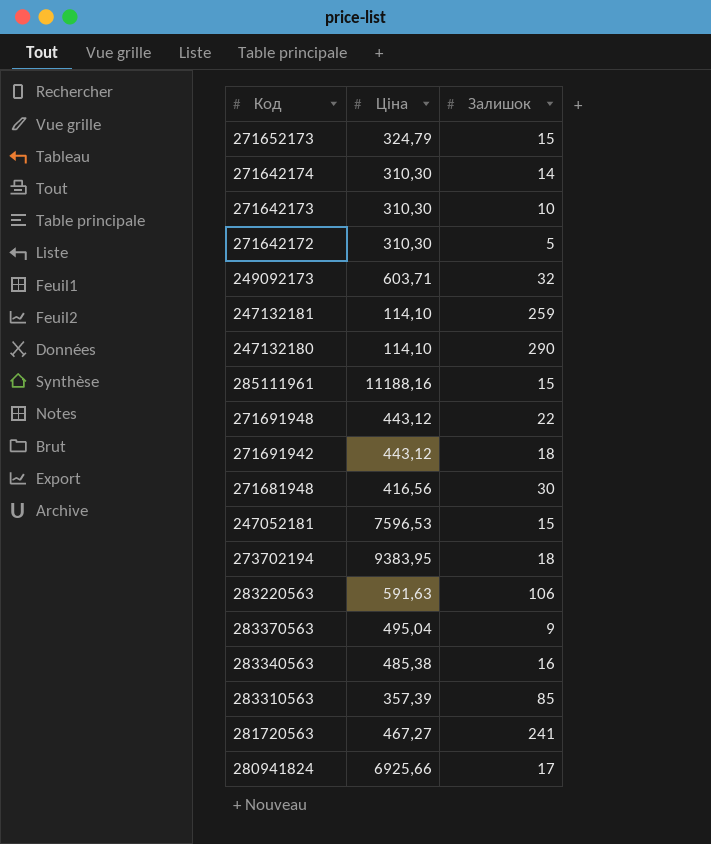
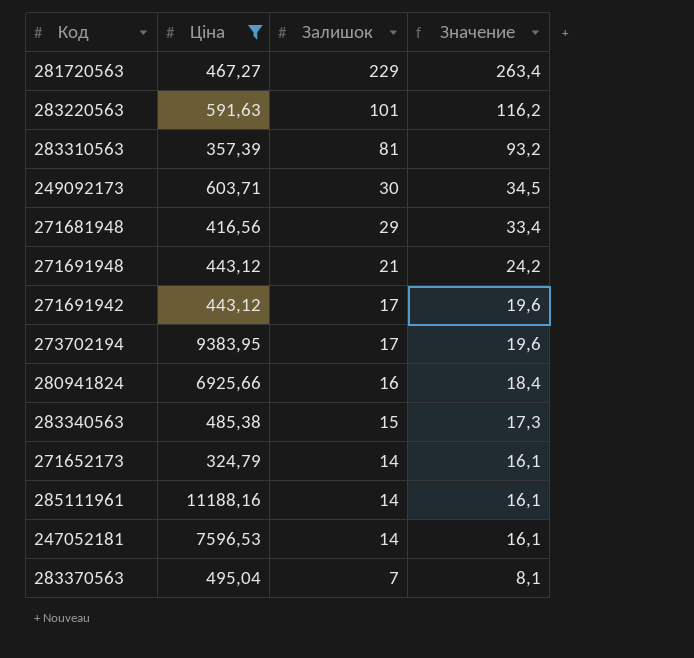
filter: none -> Ціна >= 324,79
row order: none -> Залишок descending
column Значение | formula: none -> [Залишок] * 1,15
281720563 | Залишок: 241 -> 229
283220563 | Залишок: 106 -> 101
283310563 | Залишок: 85 -> 81
249092173 | Залишок: 32 -> 30
271681948 | Залишок: 30 -> 29
271691948 | Залишок: 22 -> 21
271691942 | Залишок: 18 -> 17
273702194 | Залишок: 18 -> 17
280941824 | Залишок: 17 -> 16
283340563 | Залишок: 16 -> 15
271652173 | Залишок: 15 -> 14
285111961 | Залишок: 15 -> 14
247052181 | Залишок: 15 -> 14
283370563 | Залишок: 9 -> 7

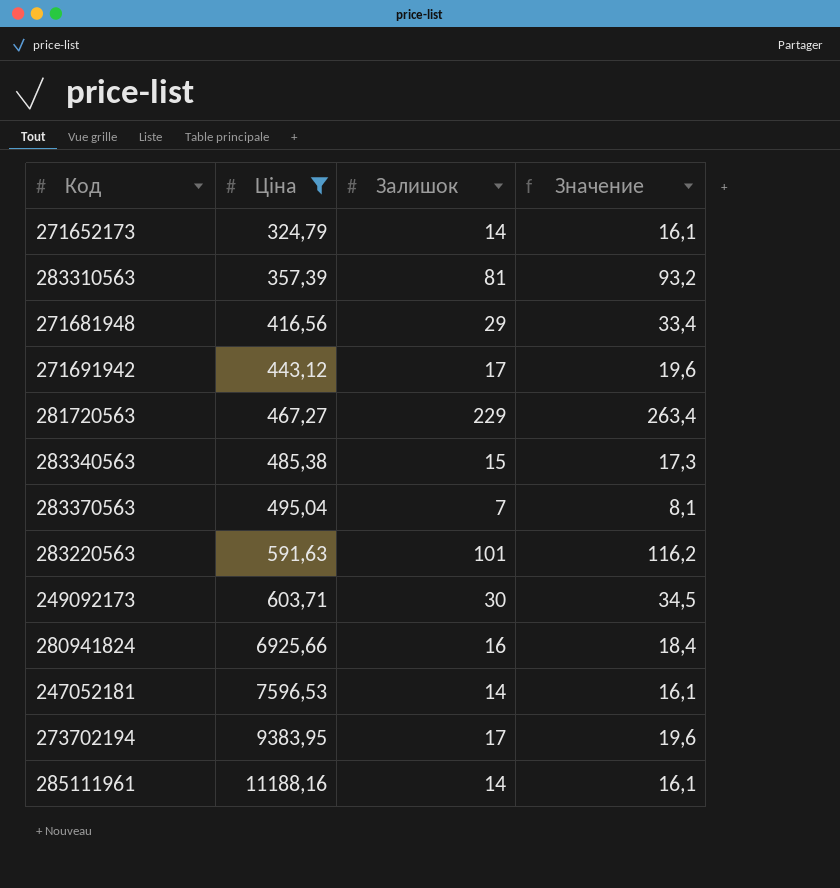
row order: Залишок descending -> Ціна ascending
row 271691948: 443,12 | 21 | 24,2 -> none

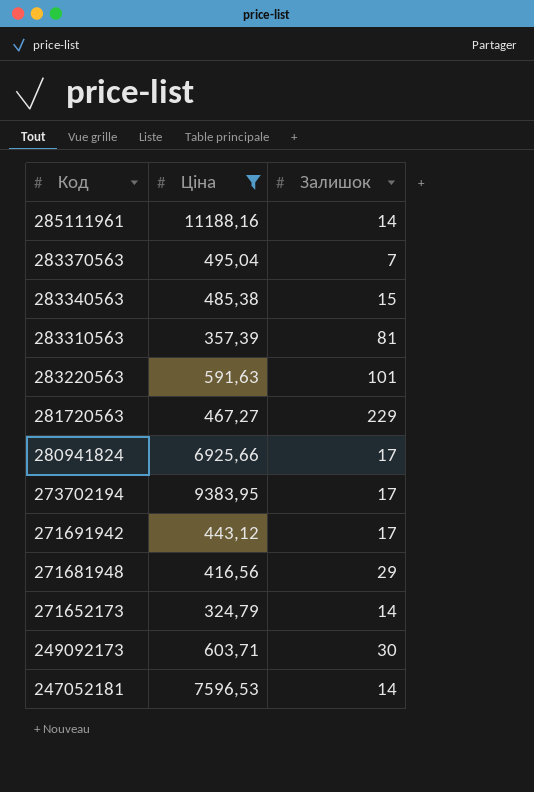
row order: Ціна ascending -> Код descending
column Значение | formula: [Залишок] * 1,15 -> none
280941824 | Залишок: 16 -> 17

